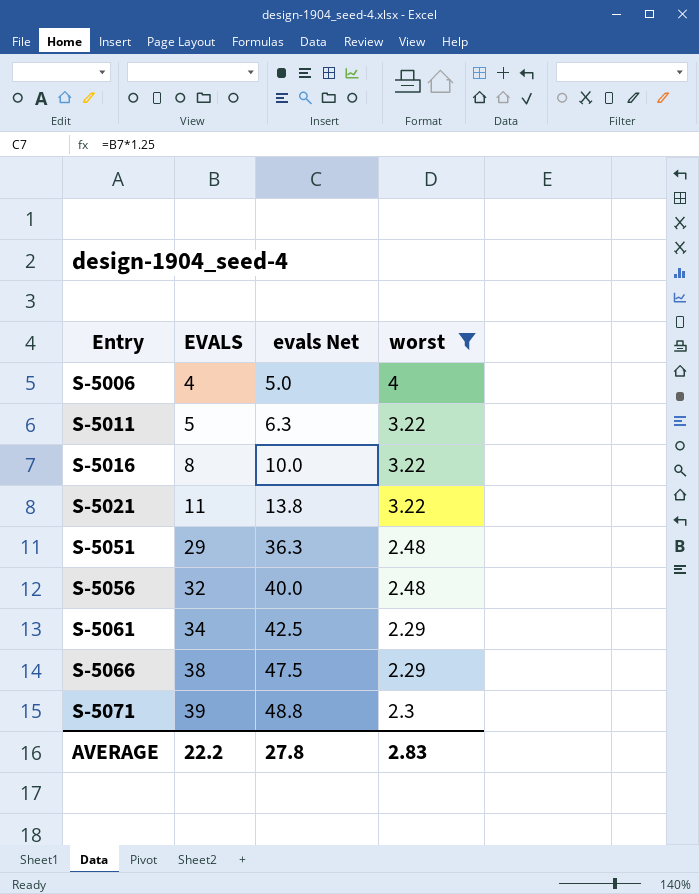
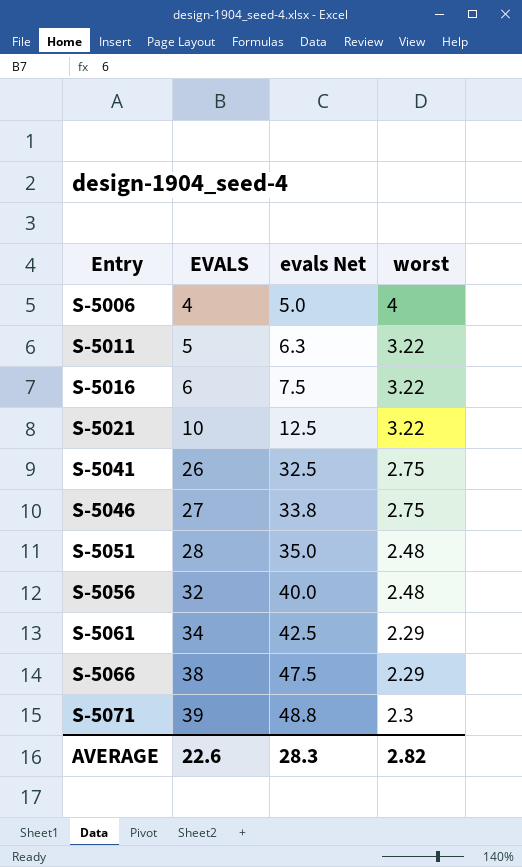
filter: worst != 2.75 -> none
S-5016 | EVALS: 8 -> 6
S-5016 | evals Net: 10.0 -> 7.5
S-5021 | EVALS: 11 -> 10
S-5021 | evals Net: 13.8 -> 12.5
S-5051 | EVALS: 29 -> 28
S-5051 | evals Net: 36.3 -> 35.0
AVERAGE | EVALS: 22.2 -> 22.6
AVERAGE | evals Net: 27.8 -> 28.3
AVERAGE | worst: 2.83 -> 2.82

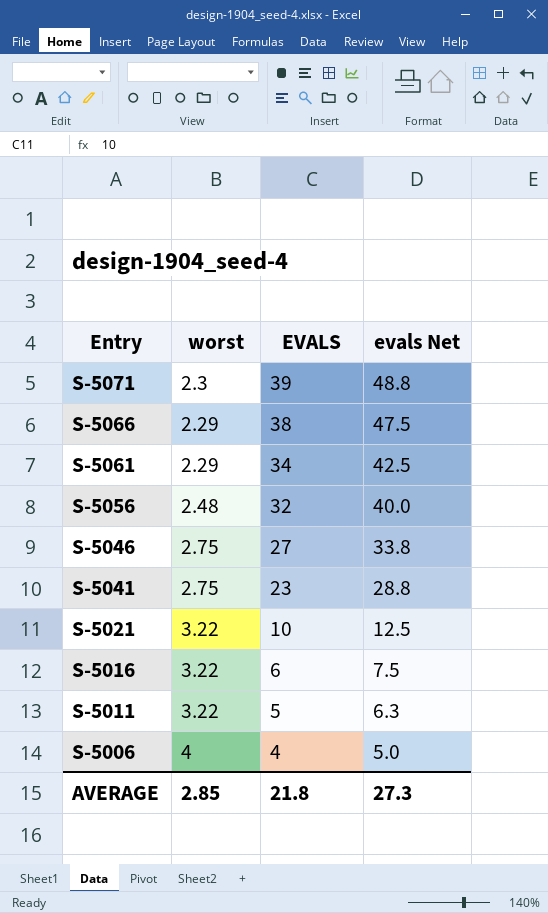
row order: Entry ascending -> Entry descending
column worst | position: 4 -> 2
row S-5051: 28 | 35.0 | 2.48 -> none
S-5041 | EVALS: 26 -> 23
S-5041 | evals Net: 32.5 -> 28.8
AVERAGE | worst: 2.82 -> 2.85
AVERAGE | EVALS: 22.6 -> 21.8
AVERAGE | evals Net: 28.3 -> 27.3

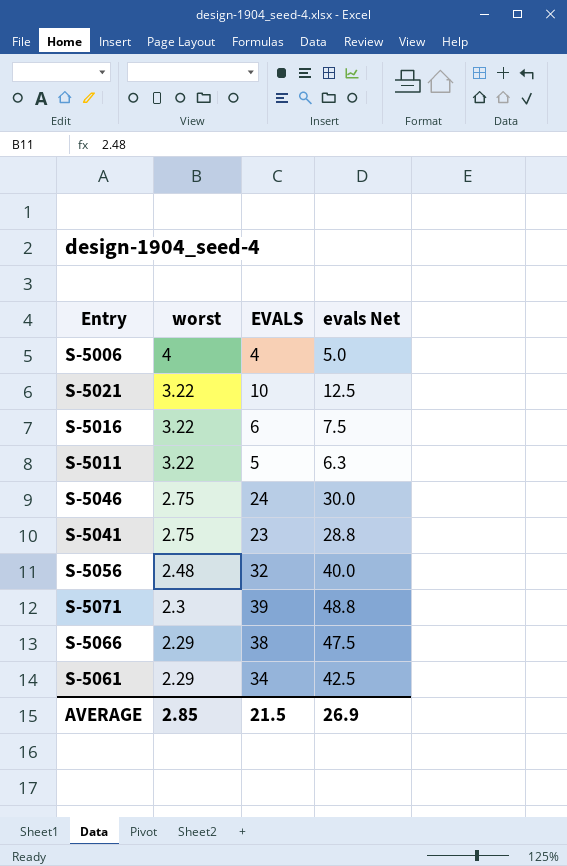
row order: Entry descending -> worst descending
S-5046 | EVALS: 27 -> 24
S-5046 | evals Net: 33.8 -> 30.0
AVERAGE | EVALS: 21.8 -> 21.5
AVERAGE | evals Net: 27.3 -> 26.9

